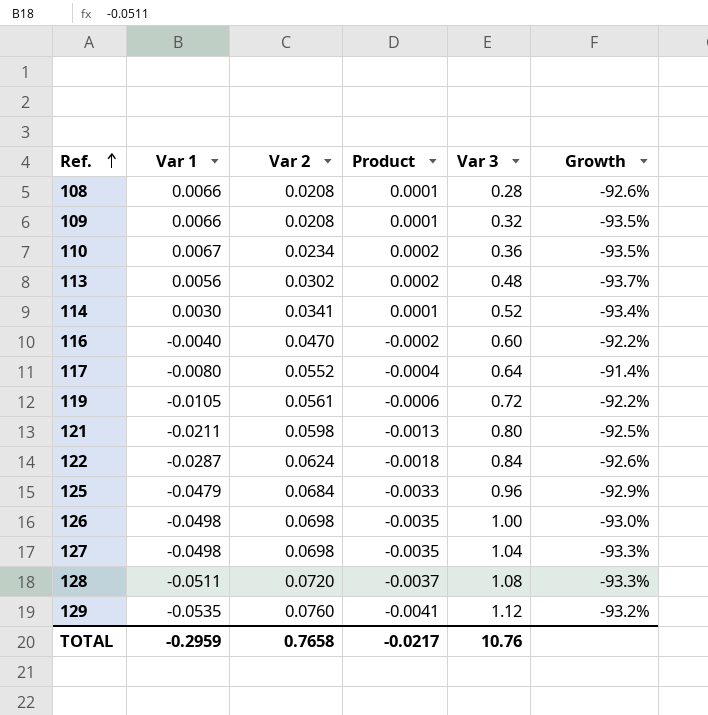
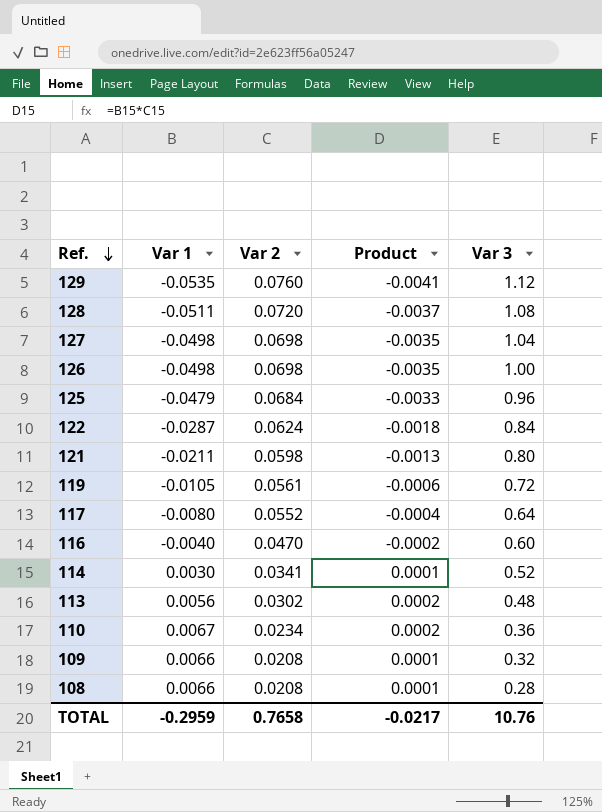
row order: Ref. ascending -> Ref. descending
column Growth | formula: ([Var 2] - [Var 3]) / [Var 3] -> none

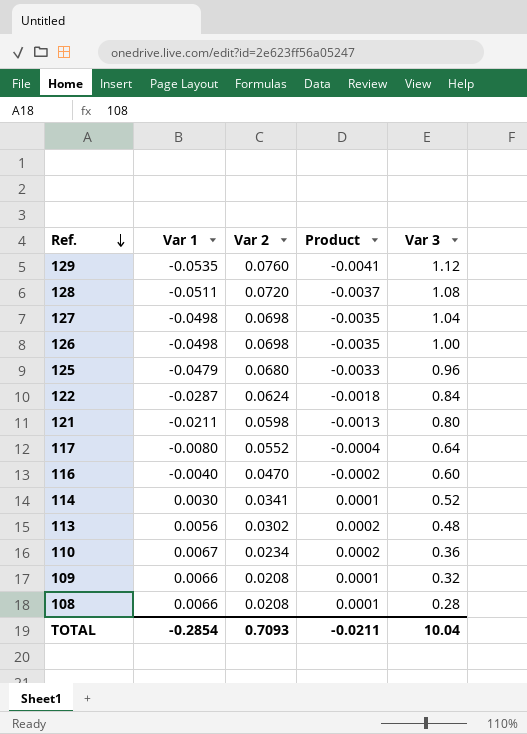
row 119: -0.0105 | 0.0561 | -0.0006 | 0.72 -> none
125 | Var 2: 0.0684 -> 0.0680
TOTAL | Var 1: -0.2959 -> -0.2854
TOTAL | Var 2: 0.7658 -> 0.7093
TOTAL | Product: -0.0217 -> -0.0211
TOTAL | Var 3: 10.76 -> 10.04

